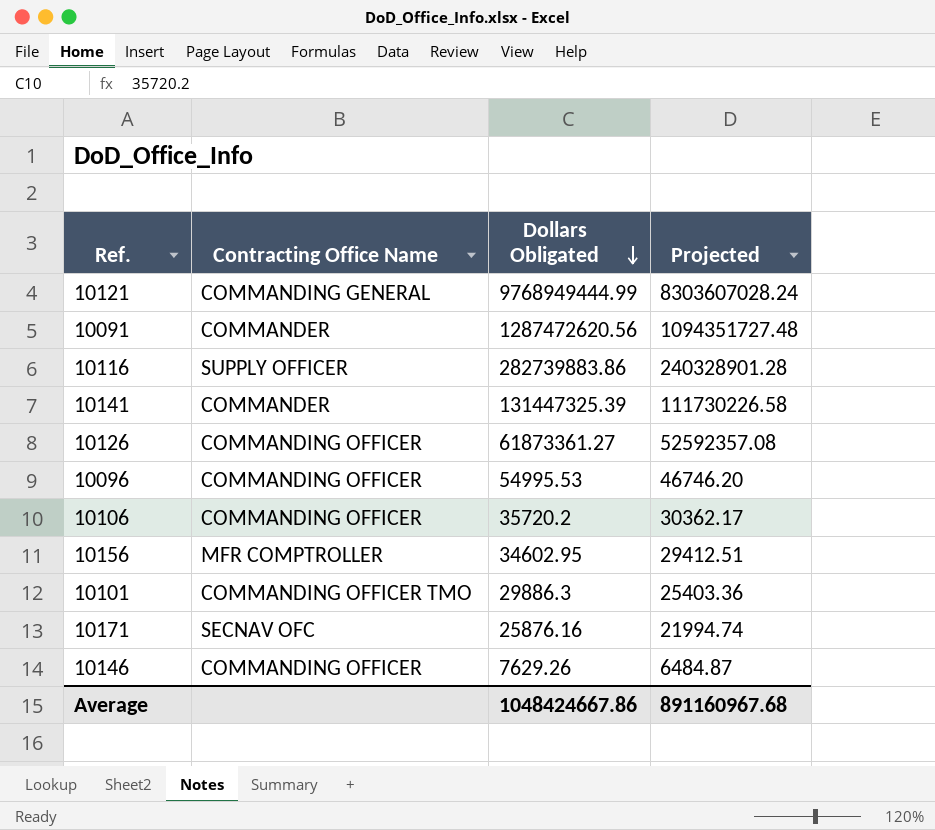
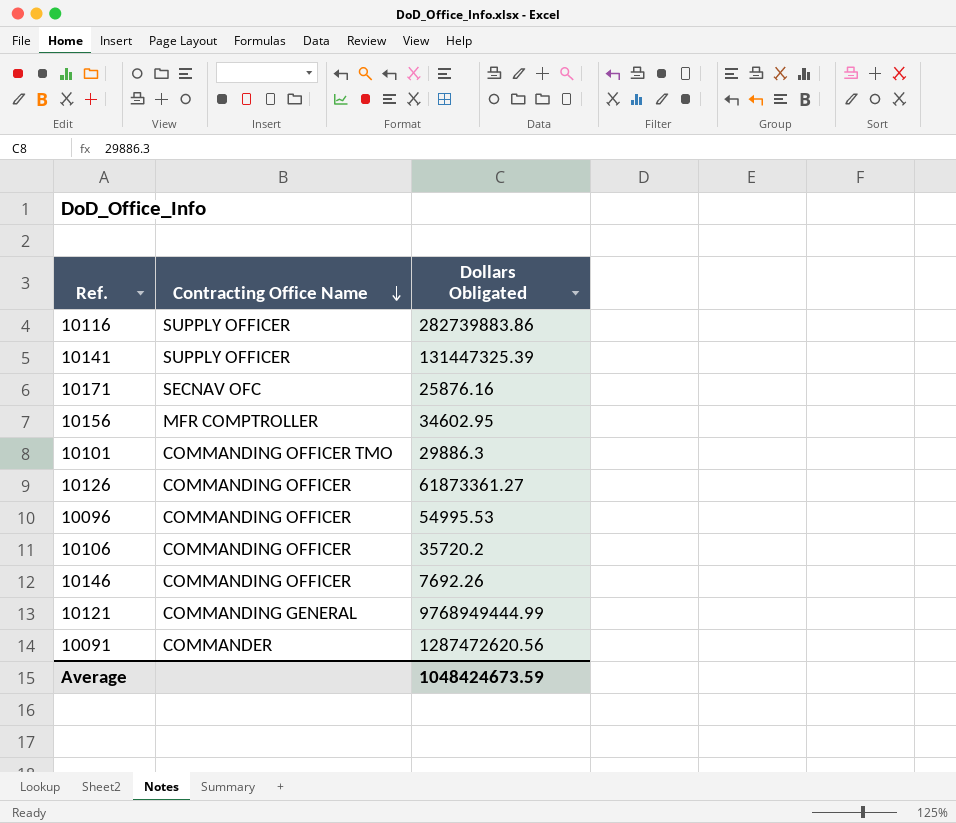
row order: Dollars Obligated descending -> Contracting Office Name descending
column Projected | formula: [Dollars Obligated] * 0.85 -> none
10141 | Contracting Office Name: COMMANDER -> SUPPLY OFFICER
10146 | Dollars Obligated: 7629.26 -> 7692.26
Average | Dollars Obligated: 1048424667.86 -> 1048424673.59

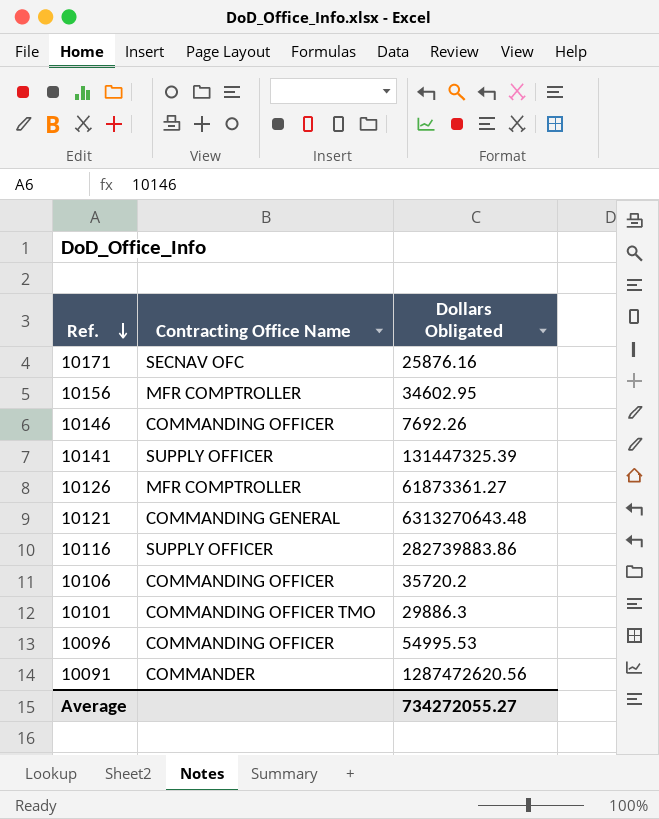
row order: Contracting Office Name descending -> Ref. descending
10126 | Contracting Office Name: COMMANDING OFFICER -> MFR COMPTROLLER
10121 | Dollars Obligated: 9768949444.99 -> 6313270643.48
Average | Dollars Obligated: 1048424673.59 -> 734272055.27

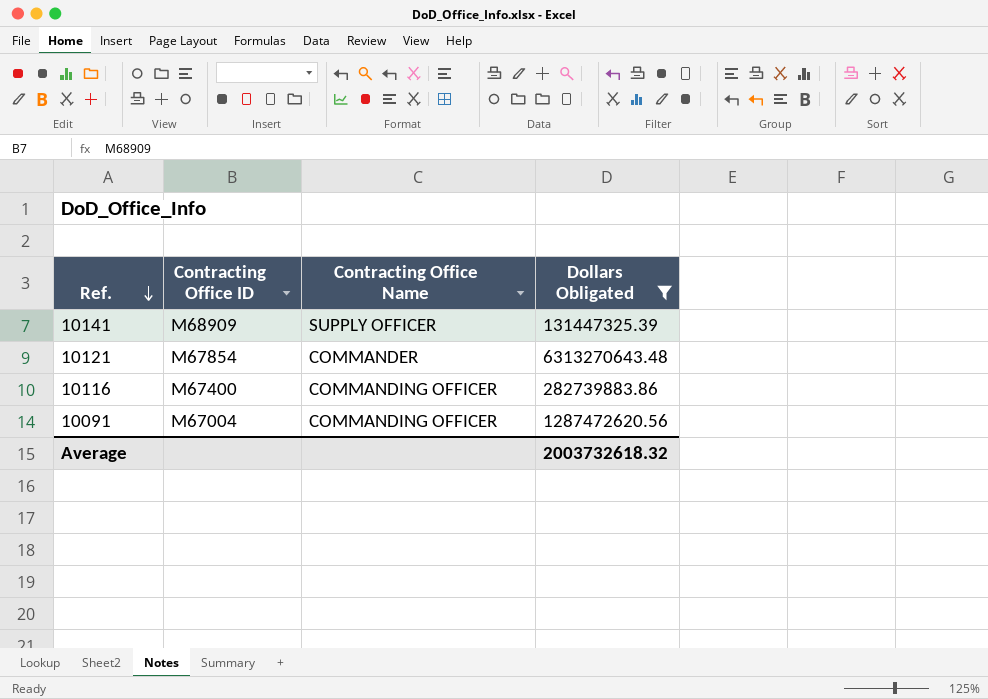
filter: none -> Dollars Obligated >= 131447325.39
column Contracting Office ID | position: none -> 2
10121 | Contracting Office Name: COMMANDING GENERAL -> COMMANDER
10116 | Contracting Office Name: SUPPLY OFFICER -> COMMANDING OFFICER
10091 | Contracting Office Name: COMMANDER -> COMMANDING OFFICER
Average | Dollars Obligated: 734272055.27 -> 2003732618.32

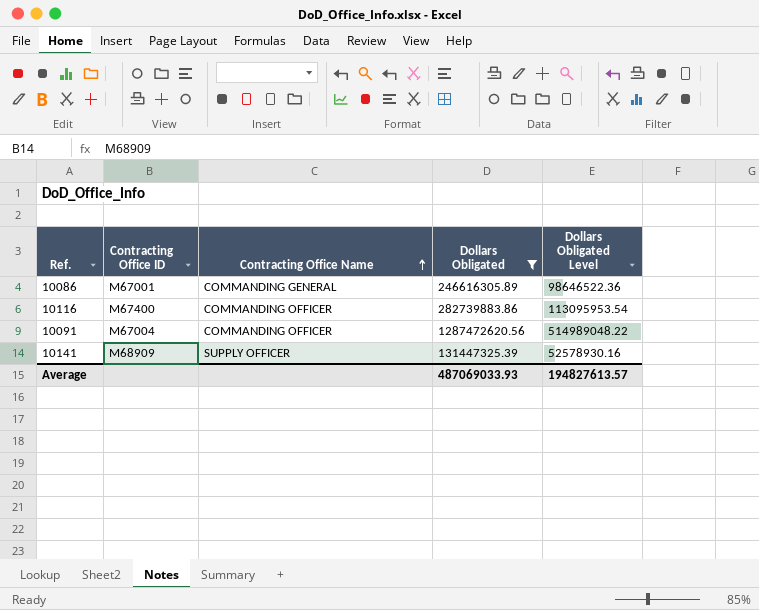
row order: Ref. descending -> Contracting Office Name ascending
column Dollars Obligated Level | formula: none -> [Dollars Obligated] * 0.4
row 10121: M67854 | COMMANDER | 6313270643.48 -> none
row 10086: none -> M67001 | COMMANDING GENERAL | 246616305.89 | 98646522.36
Average | Dollars Obligated: 2003732618.32 -> 487069033.93

